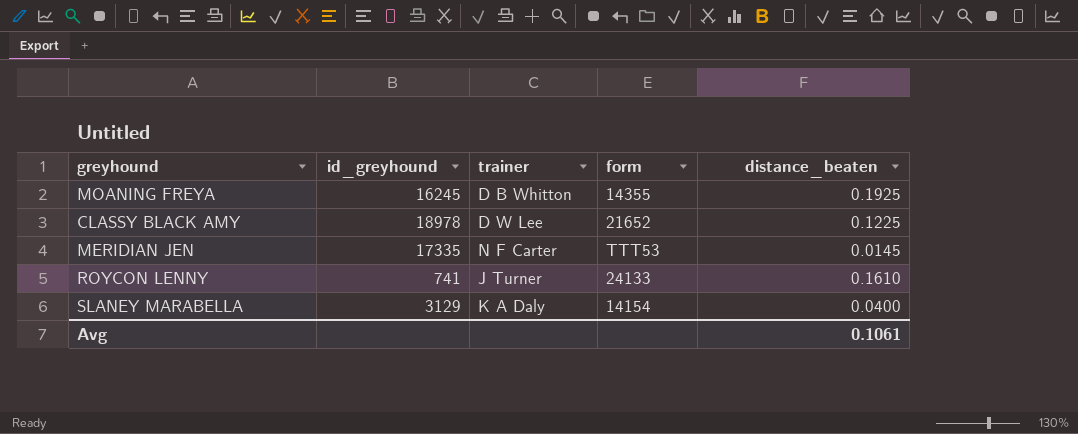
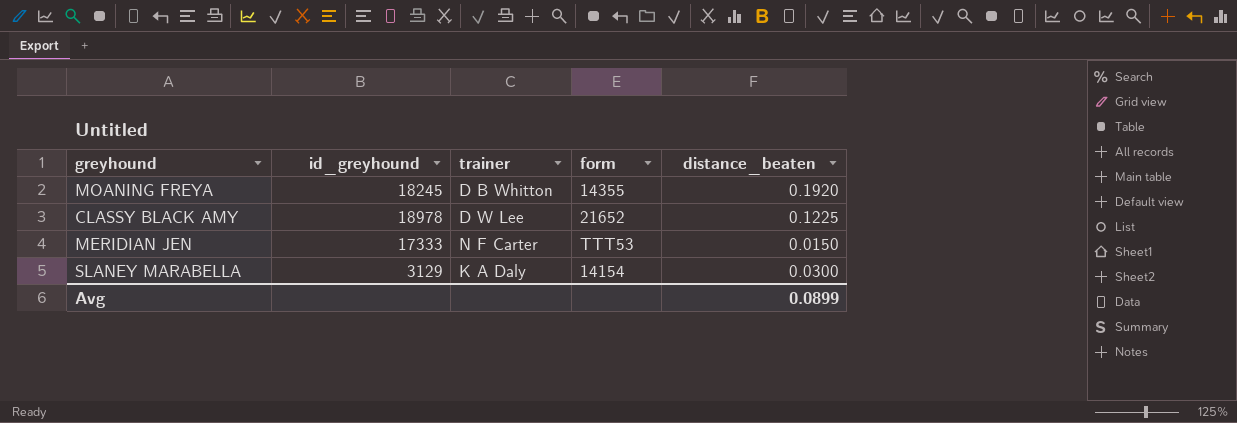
row ROYCON LENNY: 741 | J Turner | 24133 | 0.1610 -> none
MOANING FREYA | id_greyhound: 16245 -> 18245
MOANING FREYA | distance_beaten: 0.1925 -> 0.1920
MERIDIAN JEN | id_greyhound: 17335 -> 17333
MERIDIAN JEN | distance_beaten: 0.0145 -> 0.0150
SLANEY MARABELLA | distance_beaten: 0.0400 -> 0.0300
Avg | distance_beaten: 0.1061 -> 0.0899

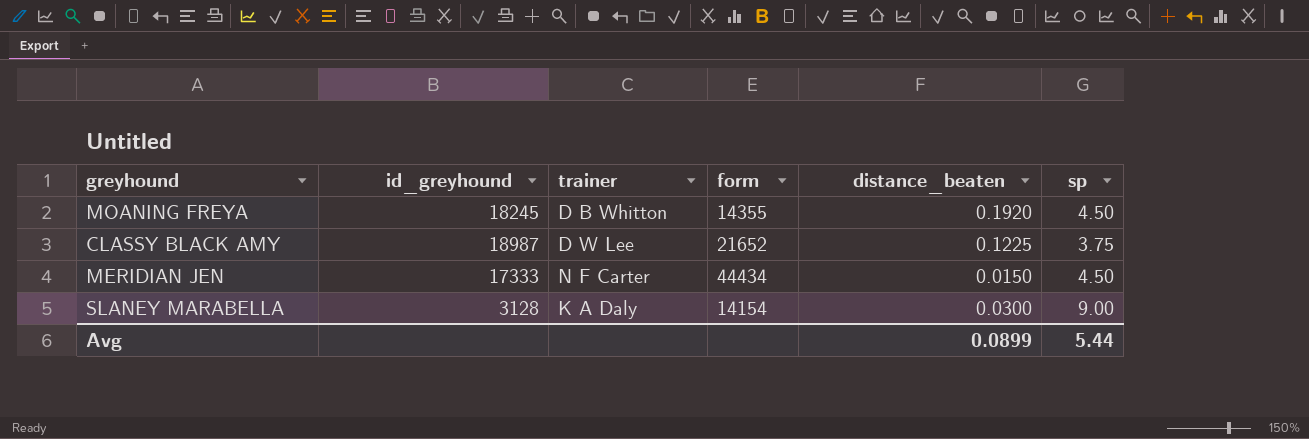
column sp | position: none -> 6
CLASSY BLACK AMY | id_greyhound: 18978 -> 18987
MERIDIAN JEN | form: TTT53 -> 44434
SLANEY MARABELLA | id_greyhound: 3129 -> 3128

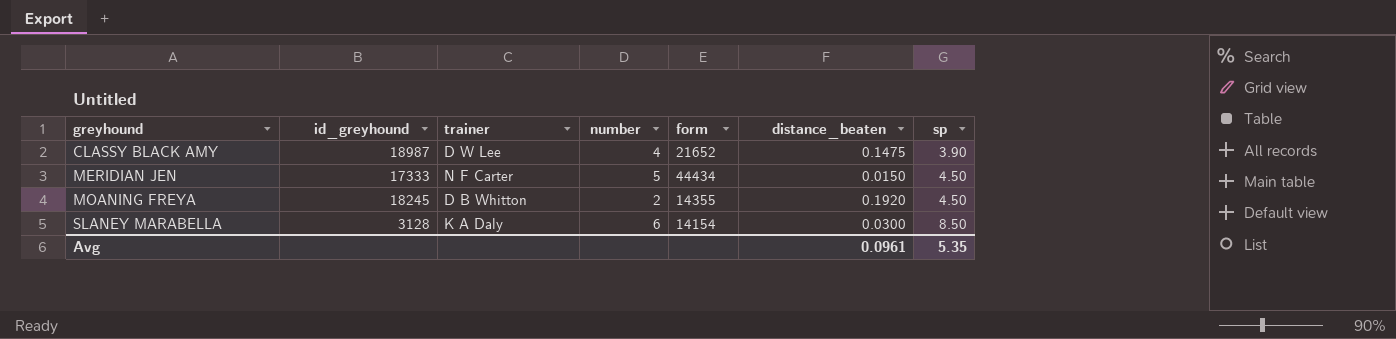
row order: none -> greyhound ascending
column number | position: none -> 4
CLASSY BLACK AMY | distance_beaten: 0.1225 -> 0.1475
CLASSY BLACK AMY | sp: 3.75 -> 3.90
SLANEY MARABELLA | sp: 9.00 -> 8.50
Avg | distance_beaten: 0.0899 -> 0.0961
Avg | sp: 5.44 -> 5.35

